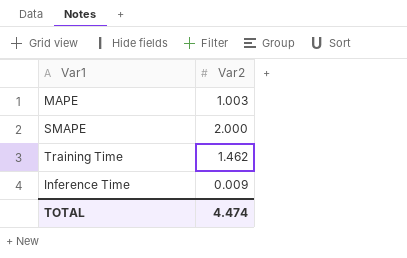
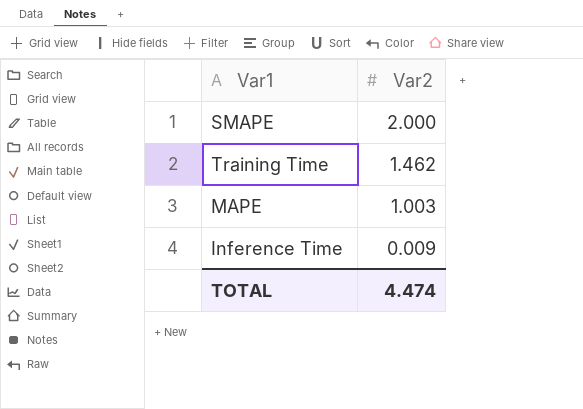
row order: none -> Var2 descending

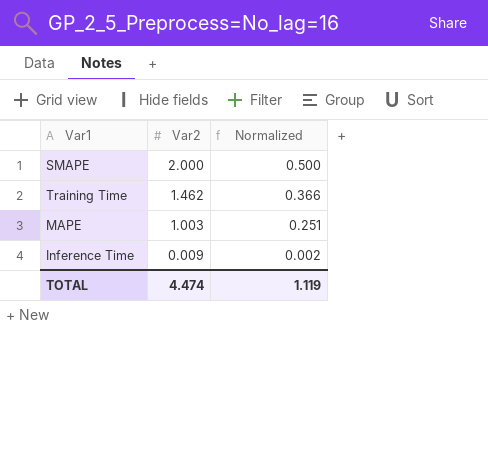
column Normalized | formula: none -> [Var2] * 0.25

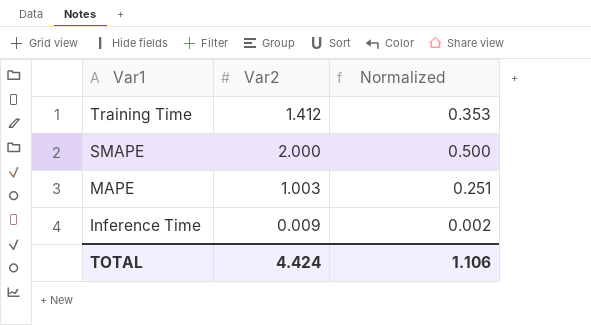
row order: Var2 descending -> Var1 descending
Training Time | Var2: 1.462 -> 1.412
Training Time | Normalized: 0.366 -> 0.353
TOTAL | Var2: 4.474 -> 4.424
TOTAL | Normalized: 1.119 -> 1.106

